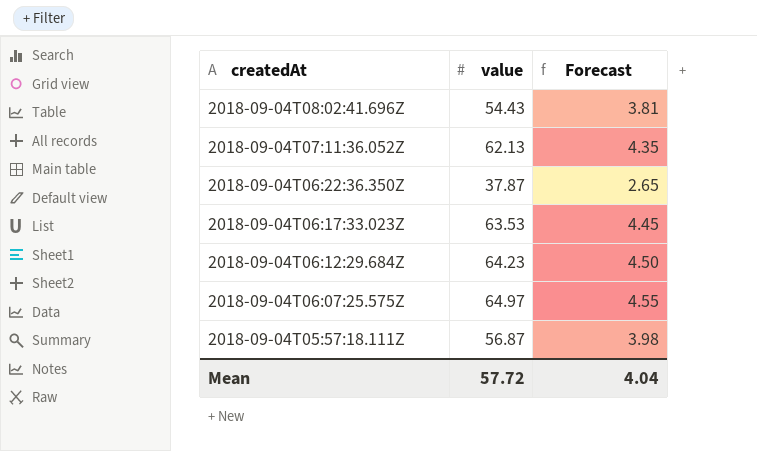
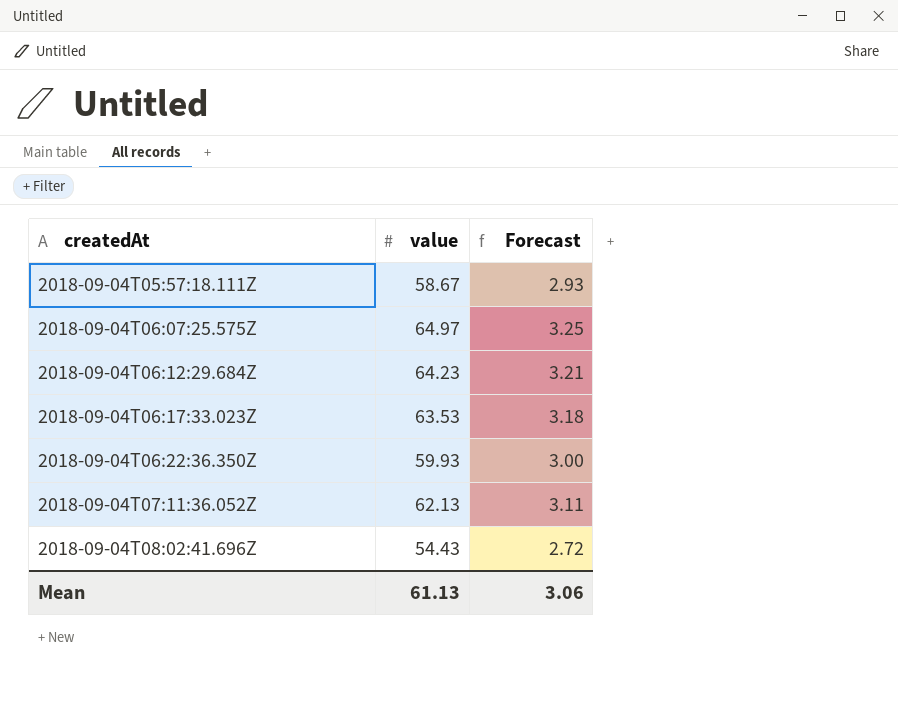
row order: createdAt descending -> createdAt ascending
column Forecast | formula: [value] * 0.07 -> [value] * 0.05
2018-09-04T05:57:18.111Z | value: 56.87 -> 58.67
2018-09-04T06:22:36.350Z | value: 37.87 -> 59.93
Mean | value: 57.72 -> 61.13
Mean | Forecast: 4.04 -> 3.06

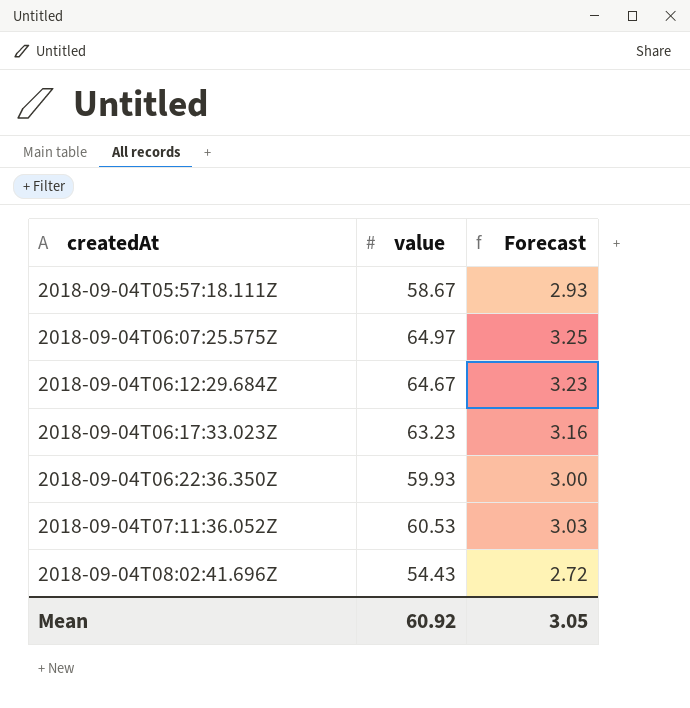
2018-09-04T06:12:29.684Z | value: 64.23 -> 64.67
2018-09-04T06:12:29.684Z | Forecast: 3.21 -> 3.23
2018-09-04T06:17:33.023Z | value: 63.53 -> 63.23
2018-09-04T06:17:33.023Z | Forecast: 3.18 -> 3.16
2018-09-04T07:11:36.052Z | value: 62.13 -> 60.53
2018-09-04T07:11:36.052Z | Forecast: 3.11 -> 3.03
Mean | value: 61.13 -> 60.92
Mean | Forecast: 3.06 -> 3.05

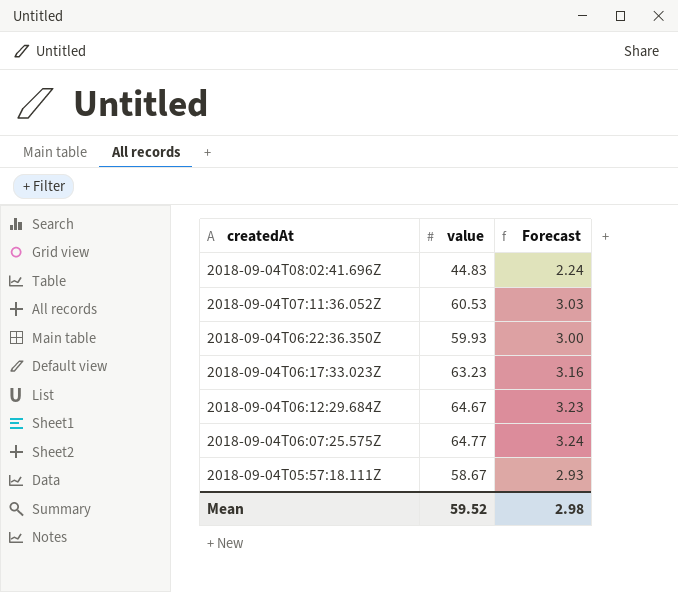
row order: createdAt ascending -> createdAt descending
2018-09-04T08:02:41.696Z | value: 54.43 -> 44.83
2018-09-04T08:02:41.696Z | Forecast: 2.72 -> 2.24
2018-09-04T06:07:25.575Z | value: 64.97 -> 64.77
2018-09-04T06:07:25.575Z | Forecast: 3.25 -> 3.24
Mean | value: 60.92 -> 59.52
Mean | Forecast: 3.05 -> 2.98

